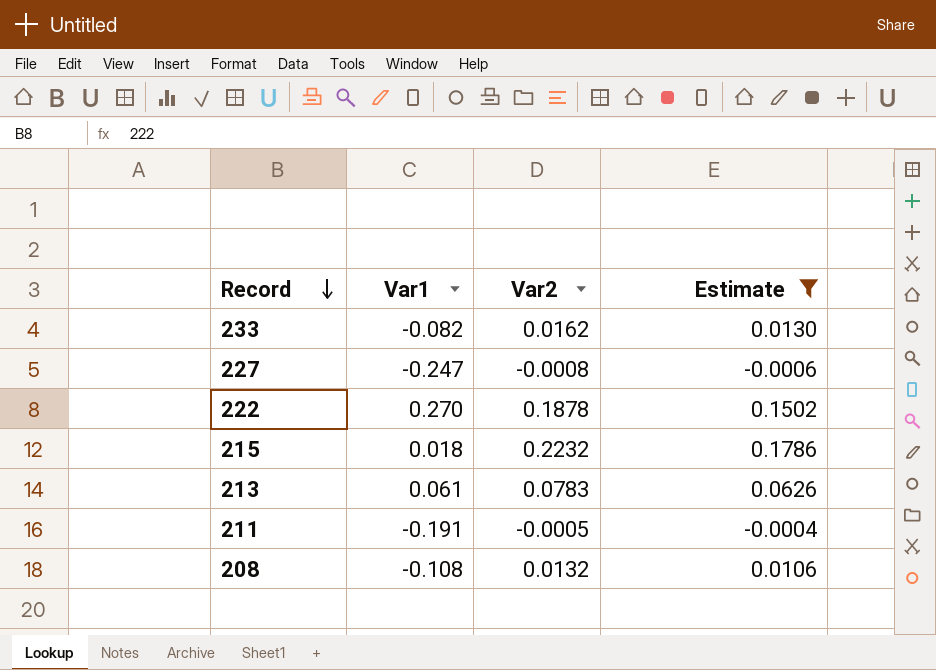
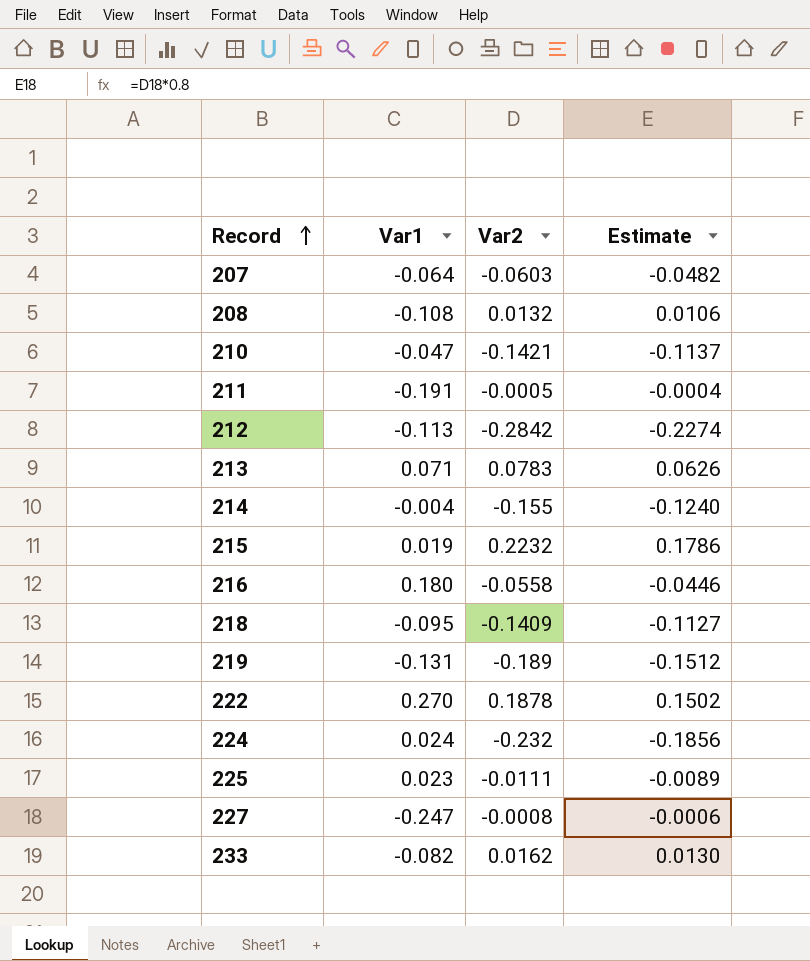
filter: Estimate >= -0.0006 -> none
row order: Record descending -> Record ascending
213 | Var1: 0.061 -> 0.071
215 | Var1: 0.018 -> 0.019

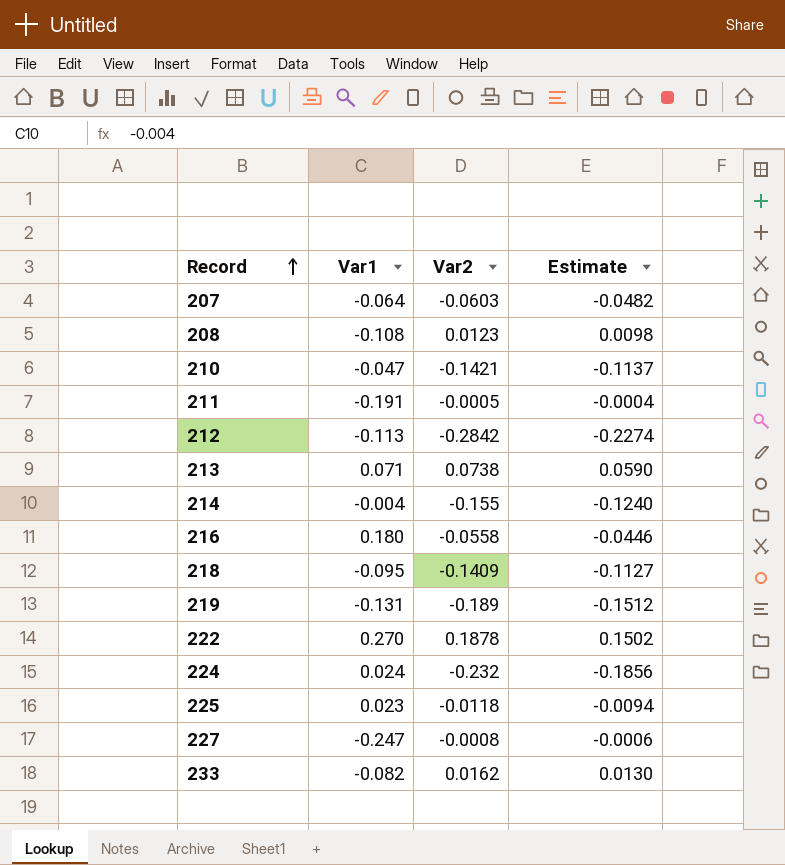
row 215: 0.019 | 0.2232 | 0.1786 -> none
208 | Var2: 0.0132 -> 0.0123
208 | Estimate: 0.0106 -> 0.0098
213 | Var2: 0.0783 -> 0.0738
213 | Estimate: 0.0626 -> 0.0590
225 | Var2: -0.0111 -> -0.0118
225 | Estimate: -0.0089 -> -0.0094

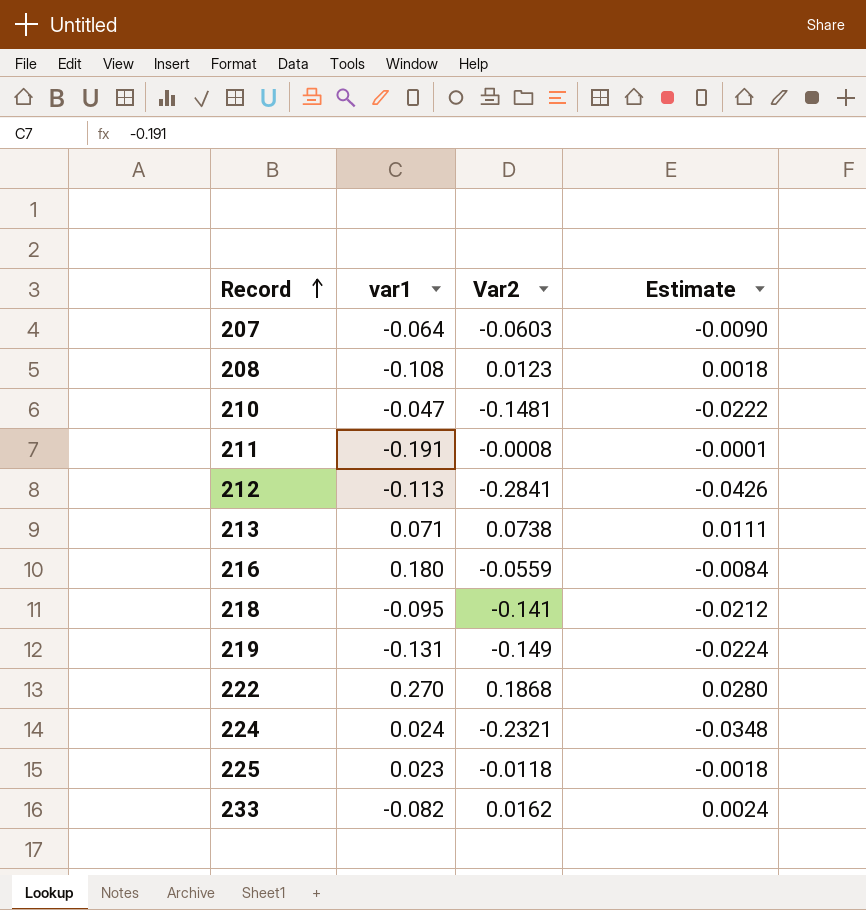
column name: Var1 -> var1
column Estimate | formula: [Var2] * 0.8 -> [Var2] * 0.15
row 214: -0.004 | -0.155 | -0.1240 -> none
row 227: -0.247 | -0.0008 | -0.0006 -> none
210 | Var2: -0.1421 -> -0.1481
211 | Var2: -0.0005 -> -0.0008
212 | Var2: -0.2842 -> -0.2841
216 | Var2: -0.0558 -> -0.0559
218 | Var2: -0.1409 -> -0.141
219 | Var2: -0.189 -> -0.149
222 | Var2: 0.1878 -> 0.1868
224 | Var2: -0.232 -> -0.2321

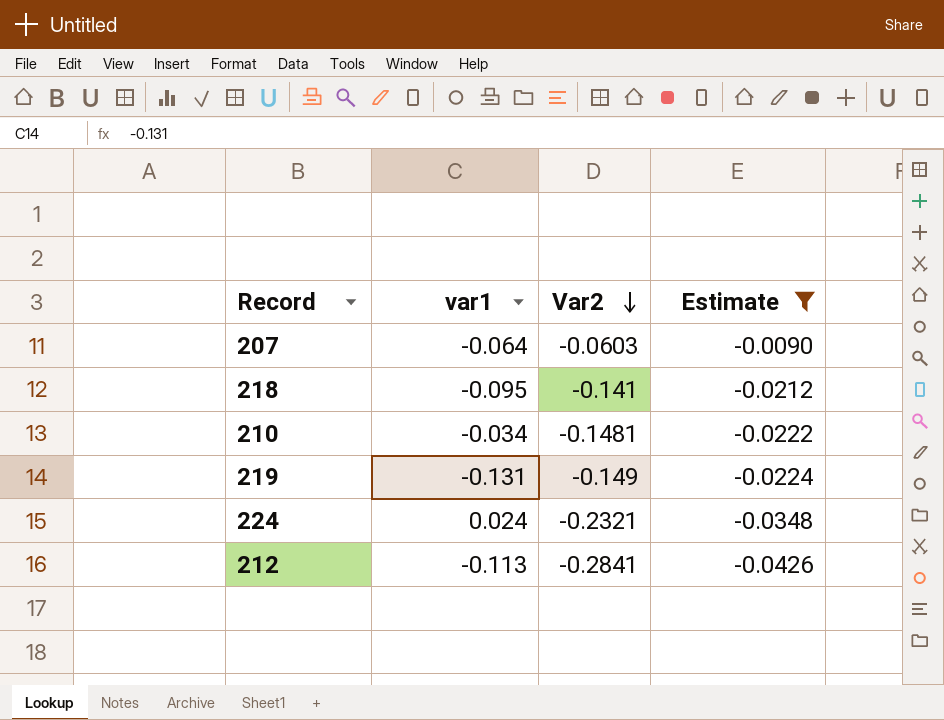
filter: none -> Estimate <= -0.0090
row order: Record ascending -> Var2 descending
210 | var1: -0.047 -> -0.034

